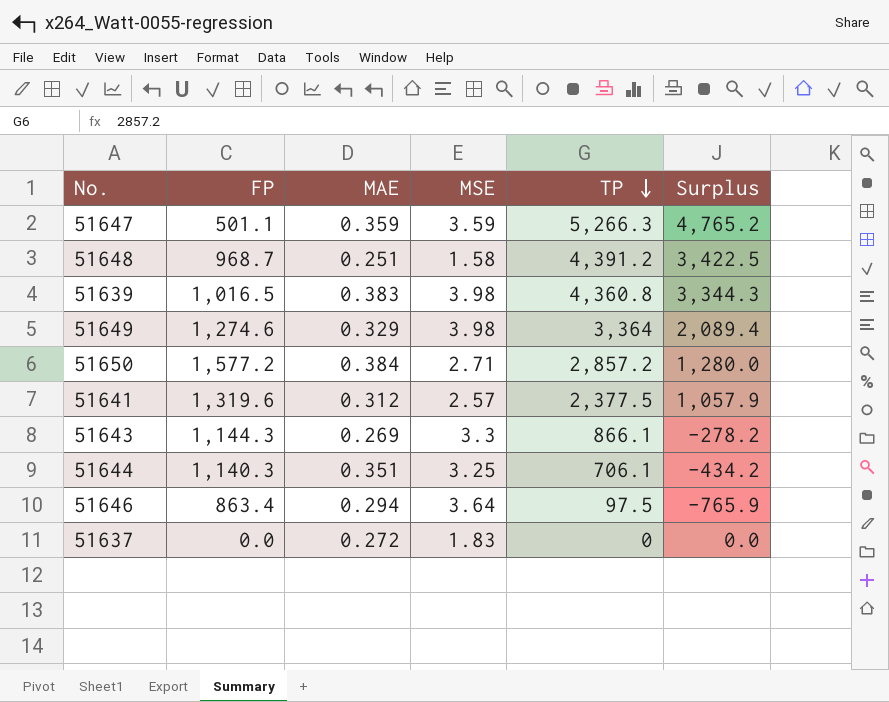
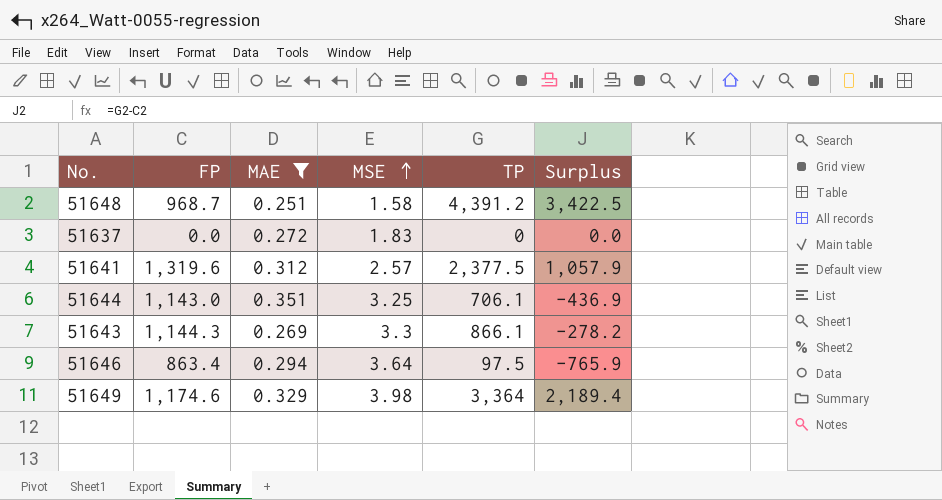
filter: none -> MAE <= 0.351
row order: TP descending -> MSE ascending
51644 | FP: 1,140.3 -> 1,143.0
51644 | Surplus: -434.2 -> -436.9
51649 | FP: 1,274.6 -> 1,174.6
51649 | Surplus: 2,089.4 -> 2,189.4

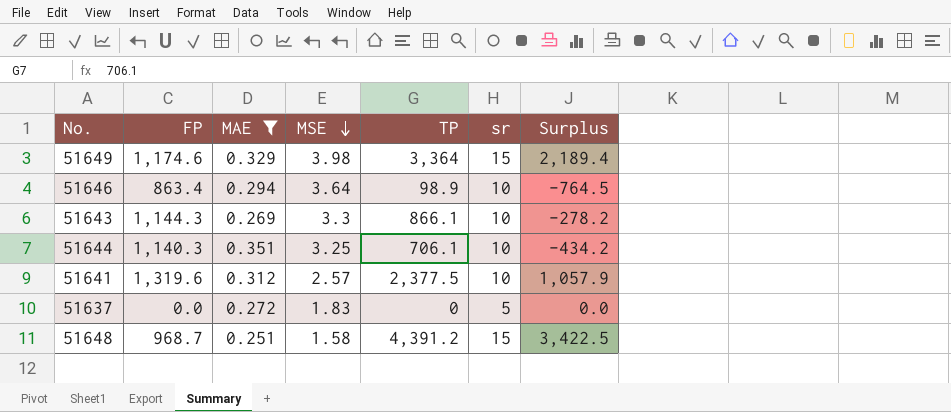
row order: MSE ascending -> MSE descending
column sr | position: none -> 6
51646 | TP: 97.5 -> 98.9
51646 | Surplus: -765.9 -> -764.5
51644 | FP: 1,143.0 -> 1,140.3
51644 | Surplus: -436.9 -> -434.2

